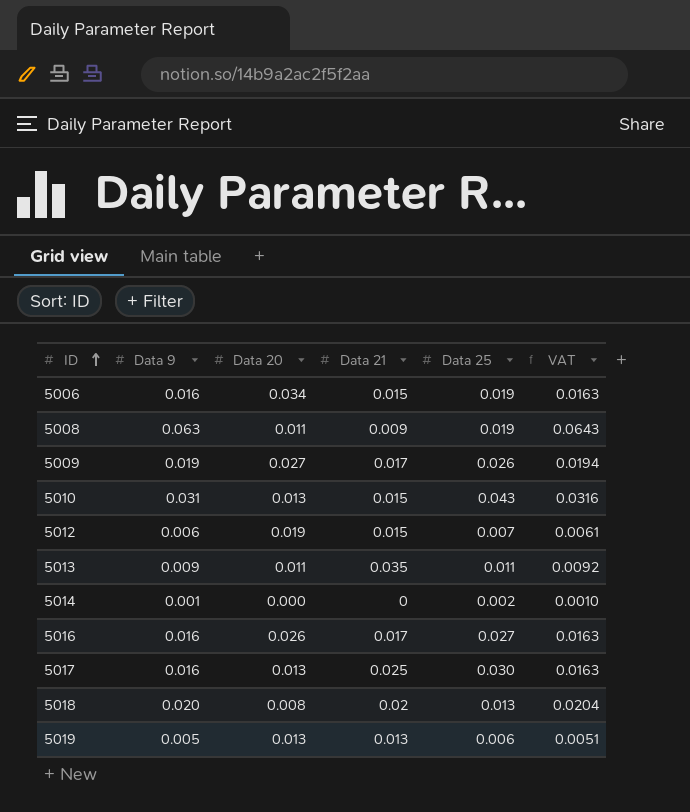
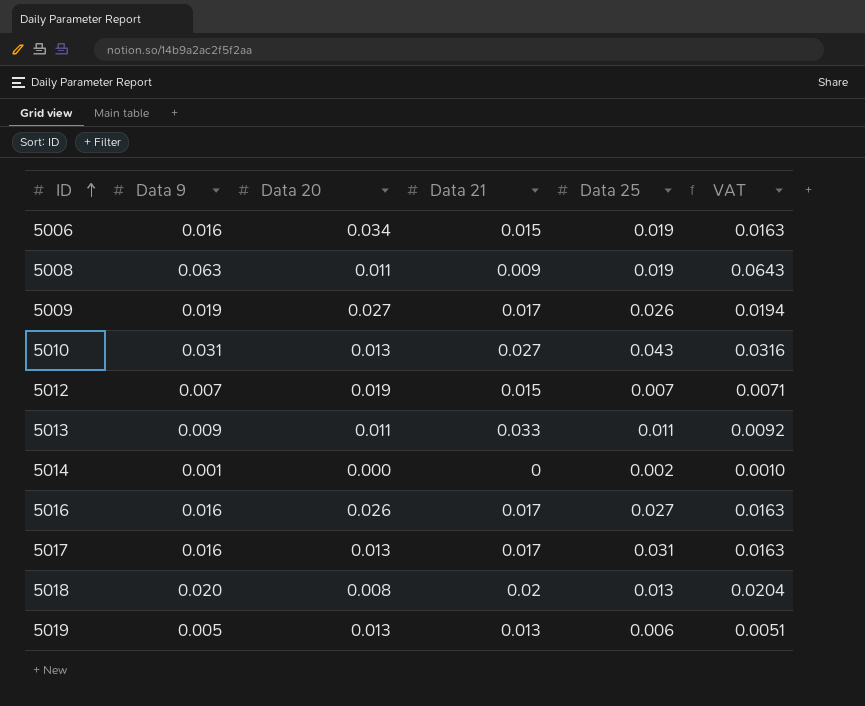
5010 | Data 21: 0.015 -> 0.027
5012 | Data 9: 0.006 -> 0.007
5012 | VAT: 0.0061 -> 0.0071
5013 | Data 21: 0.035 -> 0.033
5017 | Data 21: 0.025 -> 0.017
5017 | Data 25: 0.030 -> 0.031

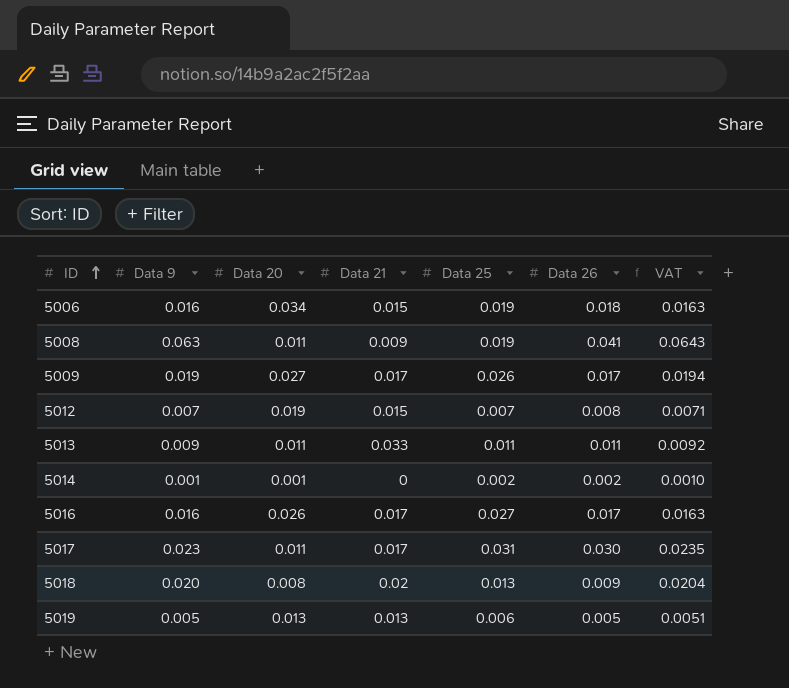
column Data 26 | position: none -> 6
row 5010: 0.031 | 0.013 | 0.027 | 0.043 | 0.0316 -> none
5014 | Data 20: 0.000 -> 0.001
5017 | Data 9: 0.016 -> 0.023
5017 | Data 20: 0.013 -> 0.011
5017 | VAT: 0.0163 -> 0.0235

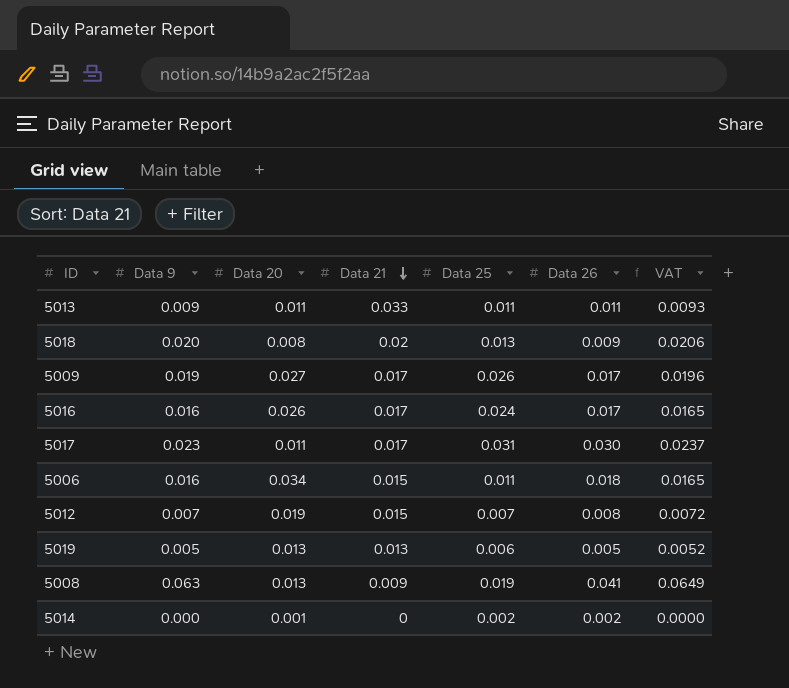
row order: ID ascending -> Data 21 descending
column VAT | formula: [Data 9] * 1.02 -> [Data 9] * 1.03
5016 | Data 25: 0.027 -> 0.024
5006 | Data 25: 0.019 -> 0.011
5008 | Data 20: 0.011 -> 0.013
5014 | Data 9: 0.001 -> 0.000

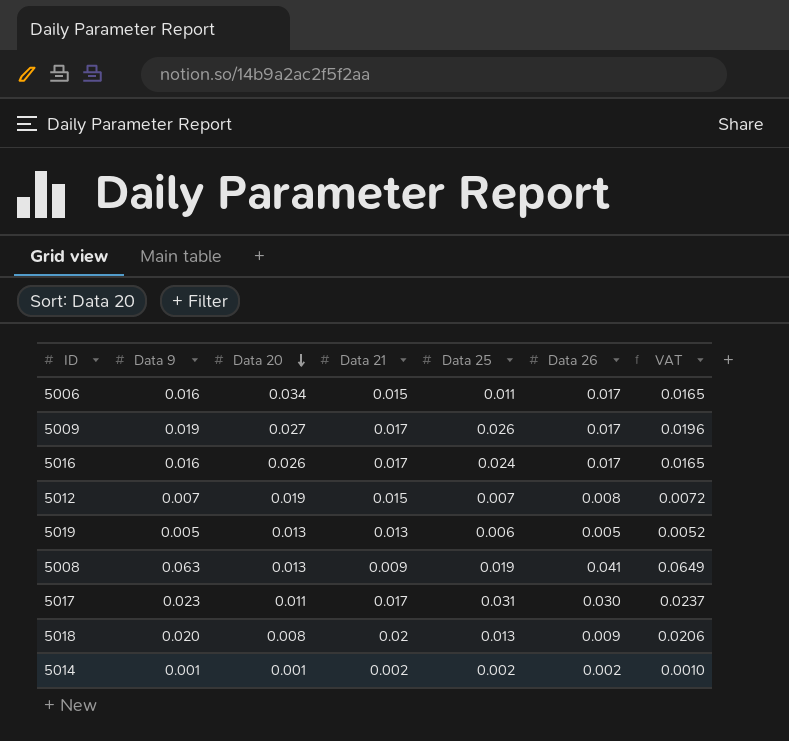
row order: Data 21 descending -> Data 20 descending
row 5013: 0.009 | 0.011 | 0.033 | 0.011 | 0.011 | 0.0093 -> none
5006 | Data 26: 0.018 -> 0.017
5014 | Data 9: 0.000 -> 0.001
5014 | Data 21: 0 -> 0.002
5014 | VAT: 0.0000 -> 0.0010

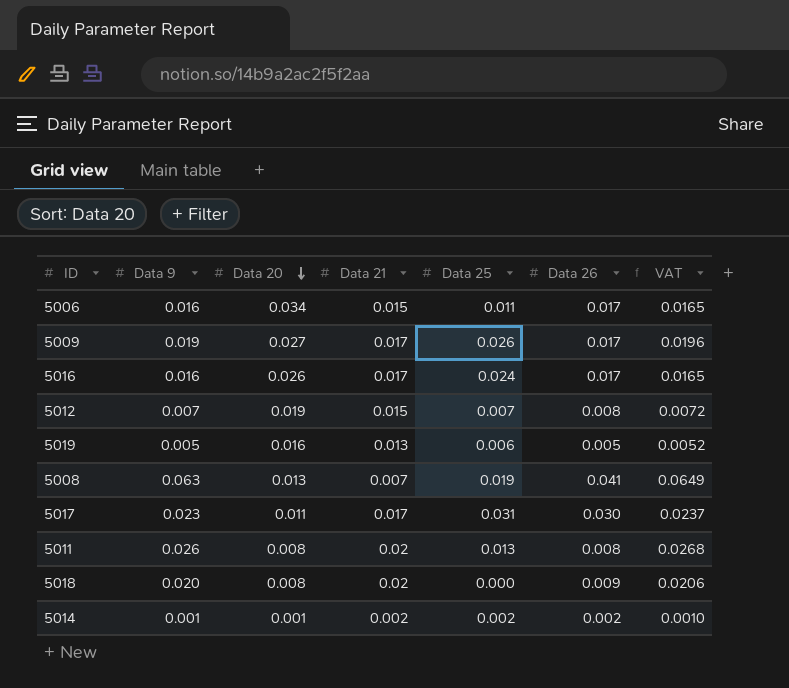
5019 | Data 20: 0.013 -> 0.016
5008 | Data 21: 0.009 -> 0.007
row 5011: none -> 0.026 | 0.008 | 0.02 | 0.013 | 0.008 | 0.0268
5018 | Data 25: 0.013 -> 0.000

